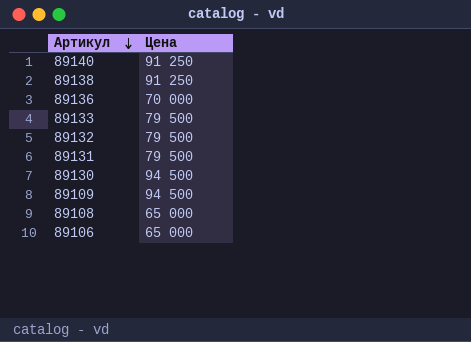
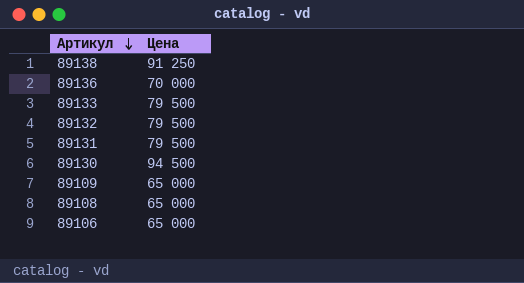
row 89140: 91 250 -> none
89109 | Цена: 94 500 -> 65 000

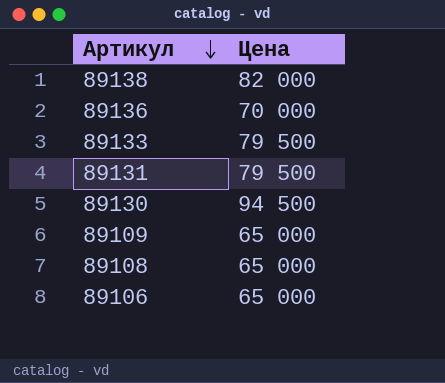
row 89132: 79 500 -> none
89138 | Цена: 91 250 -> 82 000

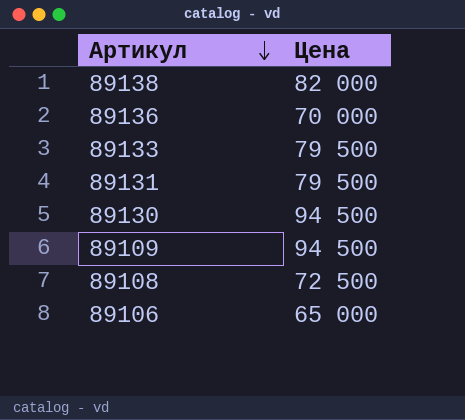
89109 | Цена: 65 000 -> 94 500
89108 | Цена: 65 000 -> 72 500

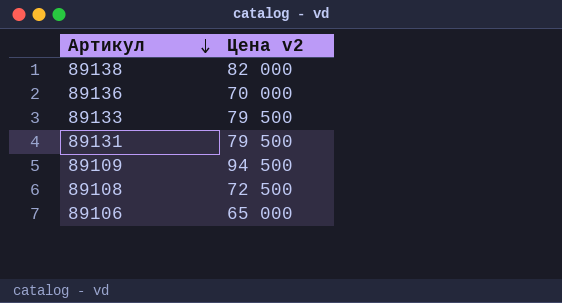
column name: Цена -> Цена v2
row 89130: 94 500 -> none

